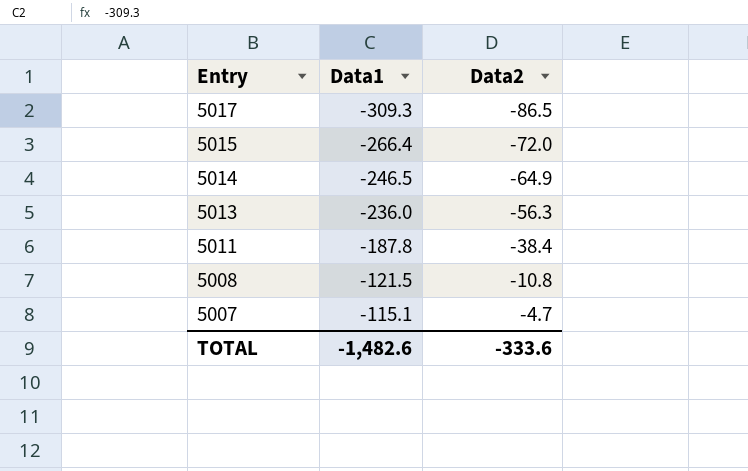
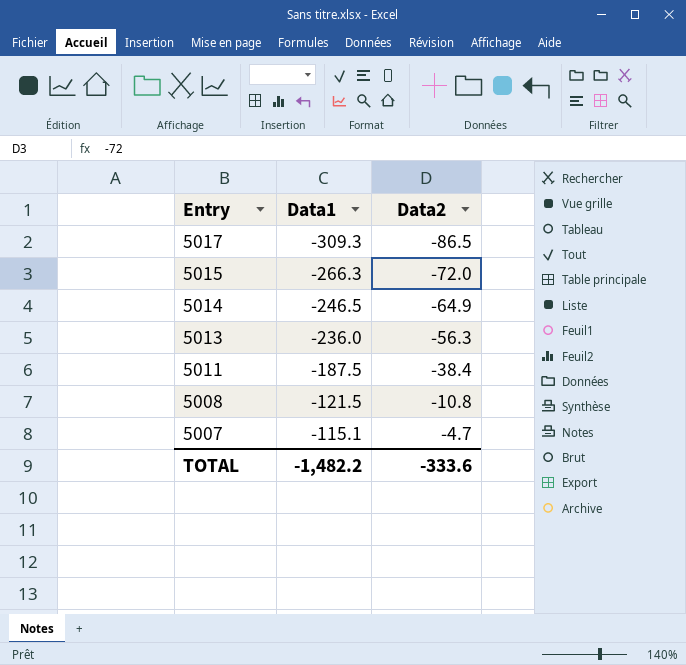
5015 | Data1: -266.4 -> -266.3
5011 | Data1: -187.8 -> -187.5
TOTAL | Data1: -1,482.6 -> -1,482.2

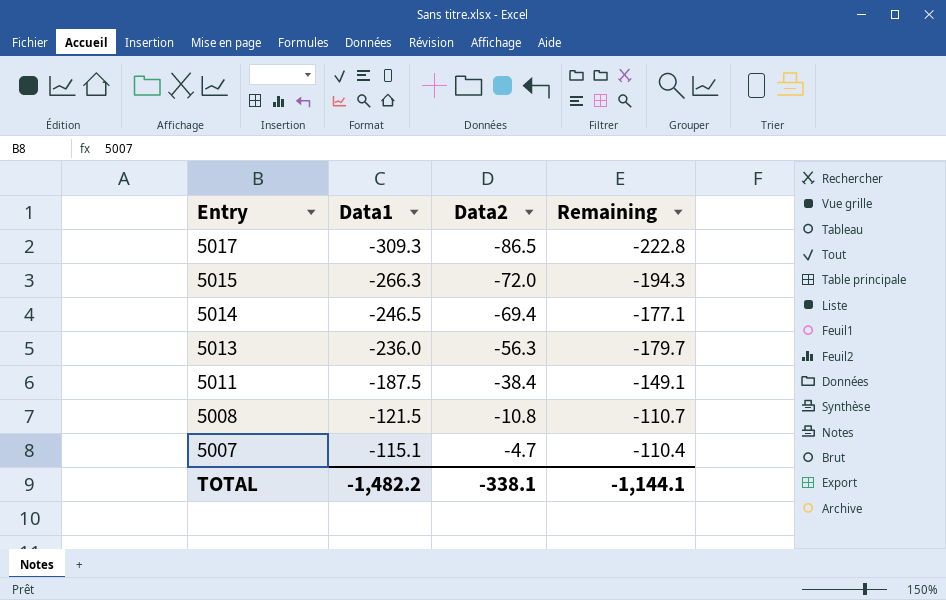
column Remaining | formula: none -> [Data1] - [Data2]
5014 | Data2: -64.9 -> -69.4
TOTAL | Data2: -333.6 -> -338.1

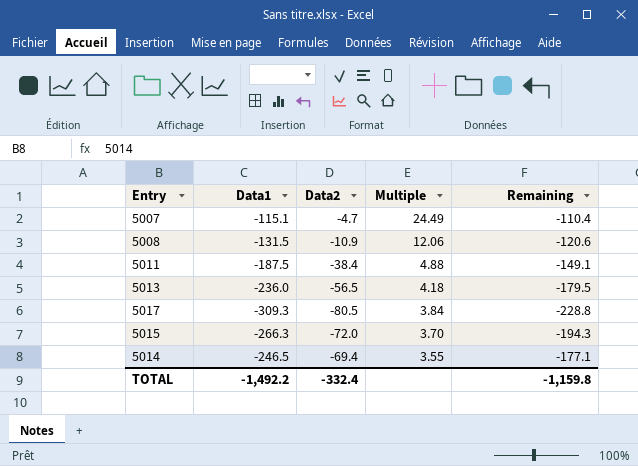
row order: Entry descending -> Multiple descending
column Multiple | formula: none -> [Data1] / [Data2]
5008 | Data1: -121.5 -> -131.5
5008 | Data2: -10.8 -> -10.9
5008 | Remaining: -110.7 -> -120.6
5013 | Data2: -56.3 -> -56.5
5013 | Remaining: -179.7 -> -179.5
5017 | Data2: -86.5 -> -80.5
5017 | Remaining: -222.8 -> -228.8
TOTAL | Data1: -1,482.2 -> -1,492.2
TOTAL | Data2: -338.1 -> -332.4
TOTAL | Remaining: -1,144.1 -> -1,159.8

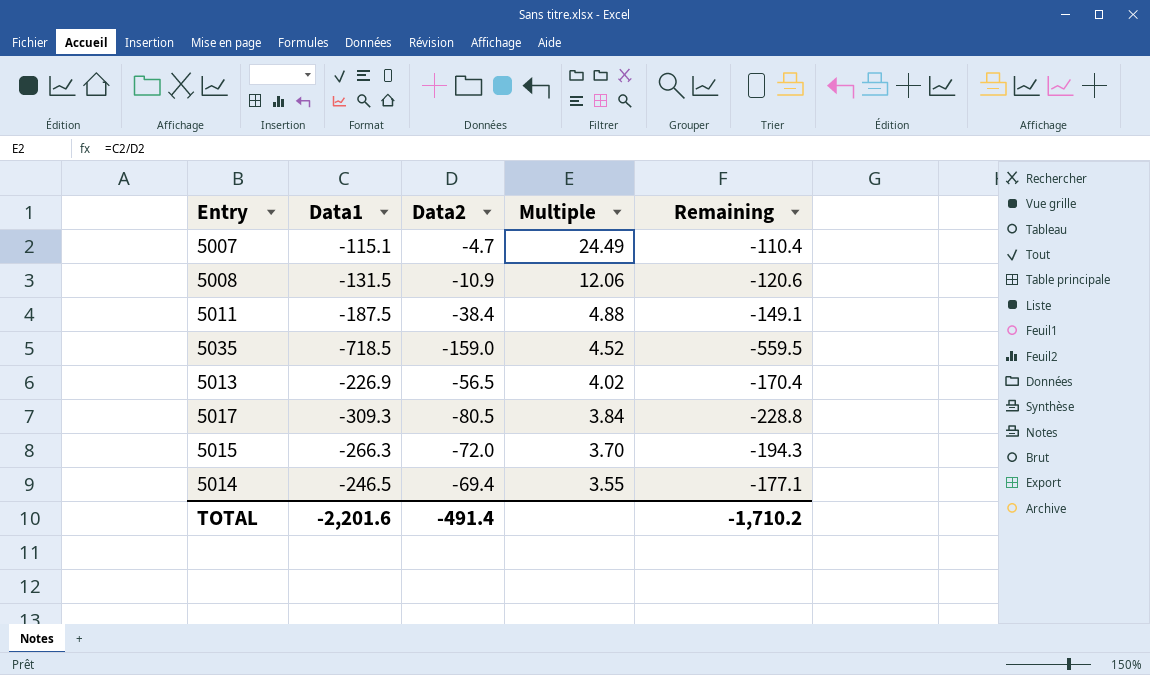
row 5035: none -> -718.5 | -159.0 | 4.52 | -559.5
5013 | Data1: -236.0 -> -226.9
5013 | Multiple: 4.18 -> 4.02
5013 | Remaining: -179.5 -> -170.4
TOTAL | Data1: -1,492.2 -> -2,201.6
TOTAL | Data2: -332.4 -> -491.4
TOTAL | Remaining: -1,159.8 -> -1,710.2

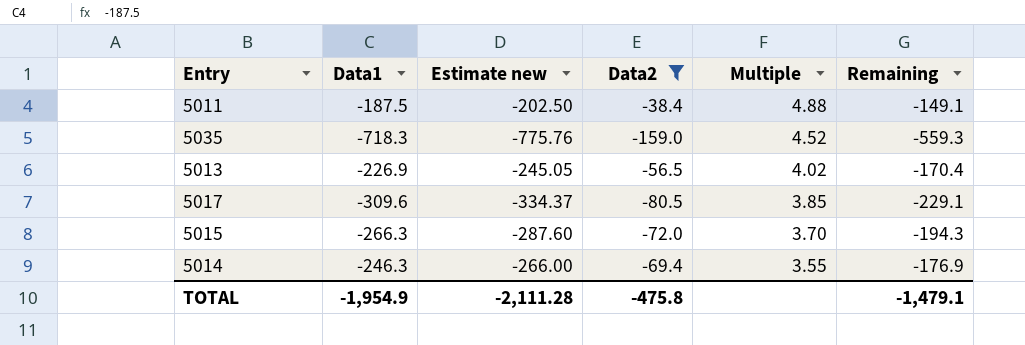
filter: none -> Data2 <= -38.4
column Estimate new | formula: none -> [Data1] * 1.08
5035 | Data1: -718.5 -> -718.3
5035 | Remaining: -559.5 -> -559.3
5017 | Data1: -309.3 -> -309.6
5017 | Multiple: 3.84 -> 3.85
5017 | Remaining: -228.8 -> -229.1
5014 | Data1: -246.5 -> -246.3
5014 | Remaining: -177.1 -> -176.9
TOTAL | Data1: -2,201.6 -> -1,954.9
TOTAL | Data2: -491.4 -> -475.8
TOTAL | Remaining: -1,710.2 -> -1,479.1

